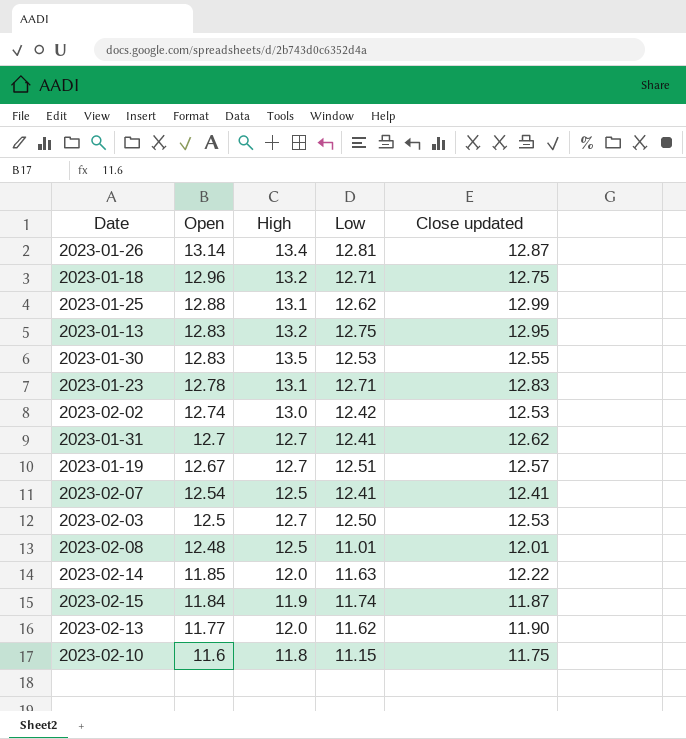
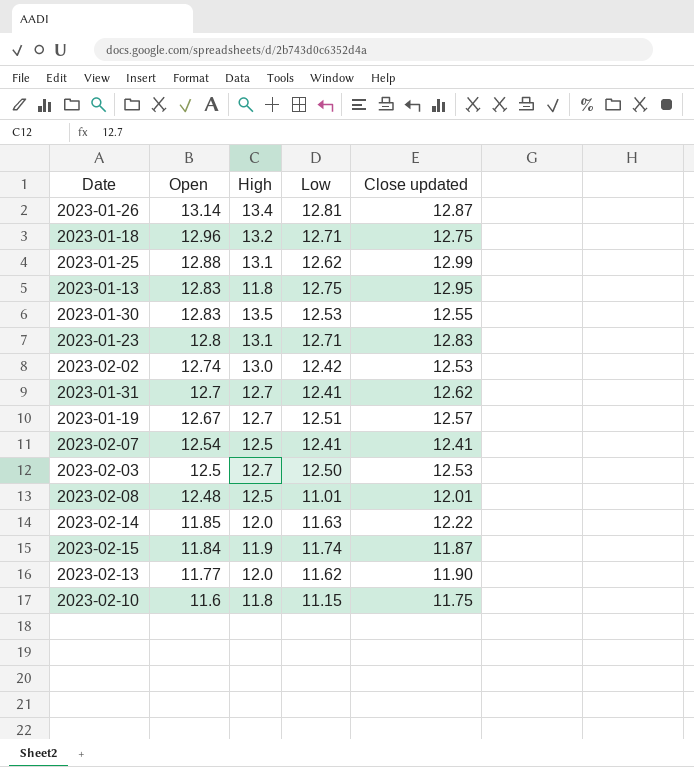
2023-01-13 | High: 13.2 -> 11.8
2023-01-23 | Open: 12.78 -> 12.8

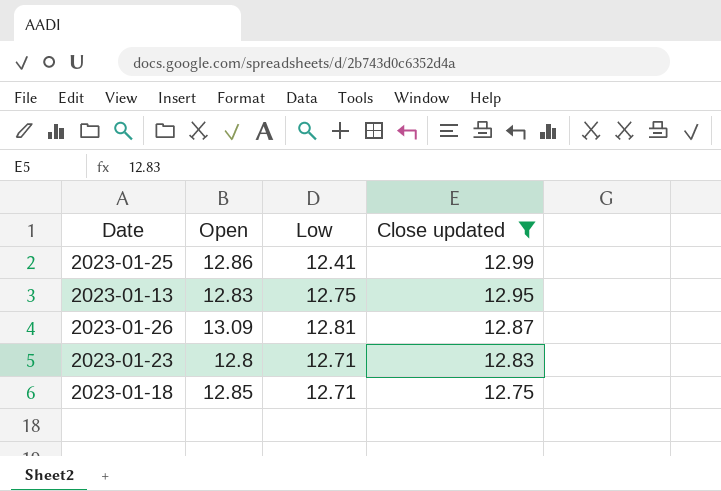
filter: none -> Close updated >= 12.75
row order: Open descending -> Close updated descending
column High | position: 3 -> none
2023-01-25 | Open: 12.88 -> 12.86
2023-01-25 | Low: 12.62 -> 12.41
2023-01-26 | Open: 13.14 -> 13.09
2023-01-18 | Open: 12.96 -> 12.85

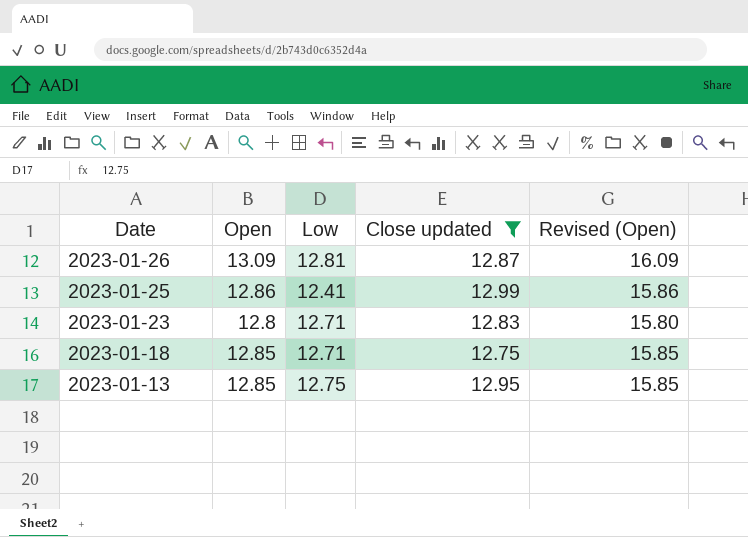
row order: Close updated descending -> Date descending
column Revised (Open) | formula: none -> [Open] + 3
2023-01-13 | Open: 12.83 -> 12.85

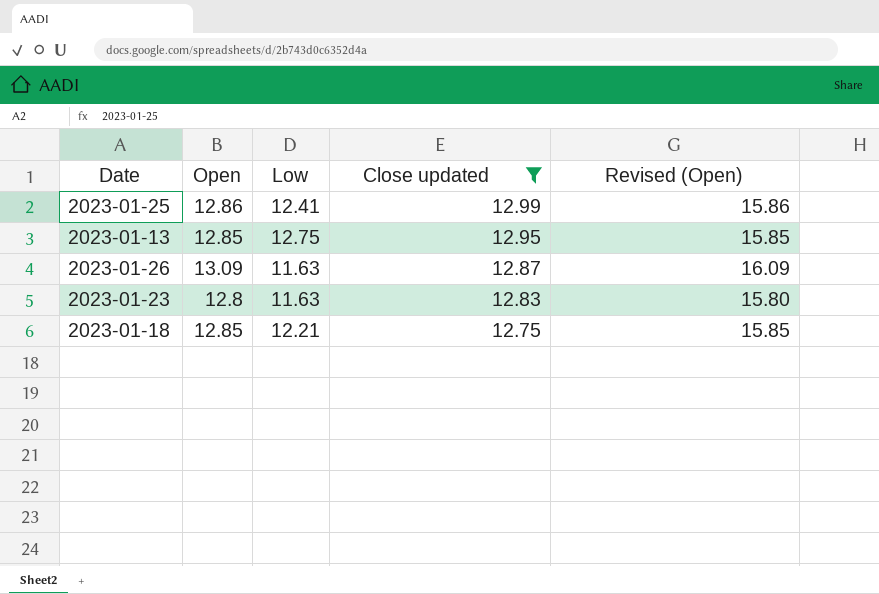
row order: Date descending -> Close updated descending
2023-01-26 | Low: 12.81 -> 11.63
2023-01-23 | Low: 12.71 -> 11.63
2023-01-18 | Low: 12.71 -> 12.21

